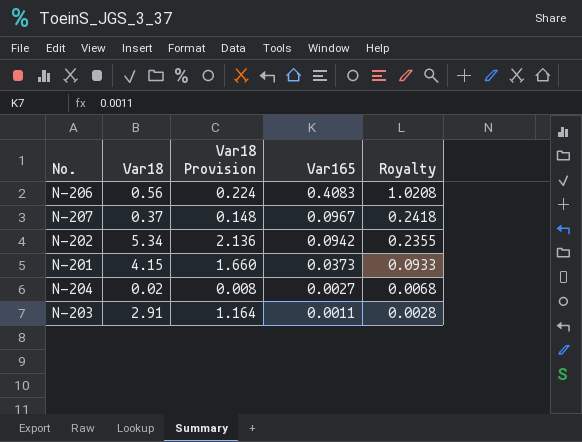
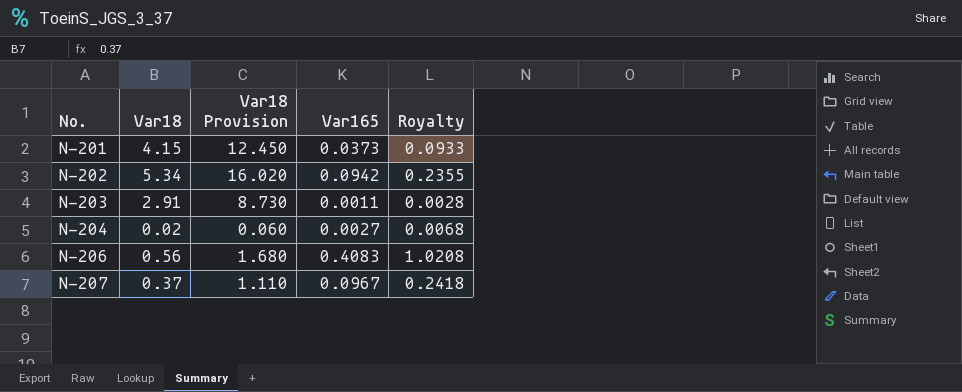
row order: Var165 descending -> No. ascending
column Var18 Provision | formula: [Var18] * 0.4 -> [Var18] * 3

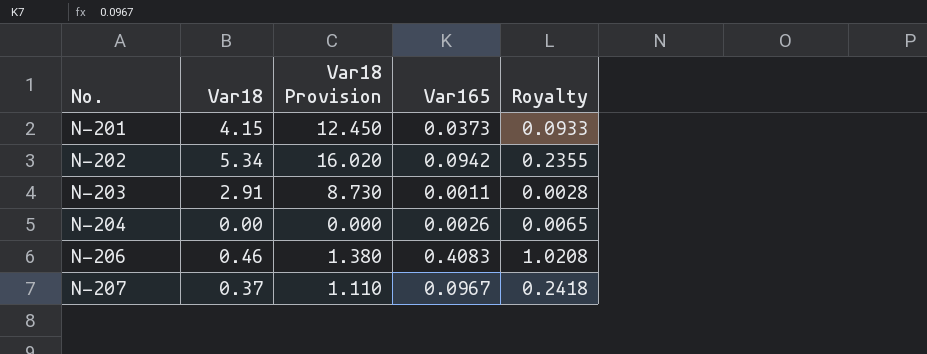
N-204 | Var18: 0.02 -> 0.00
N-204 | Var18 Provision: 0.060 -> 0.000
N-204 | Var165: 0.0027 -> 0.0026
N-204 | Royalty: 0.0068 -> 0.0065
N-206 | Var18: 0.56 -> 0.46
N-206 | Var18 Provision: 1.680 -> 1.380

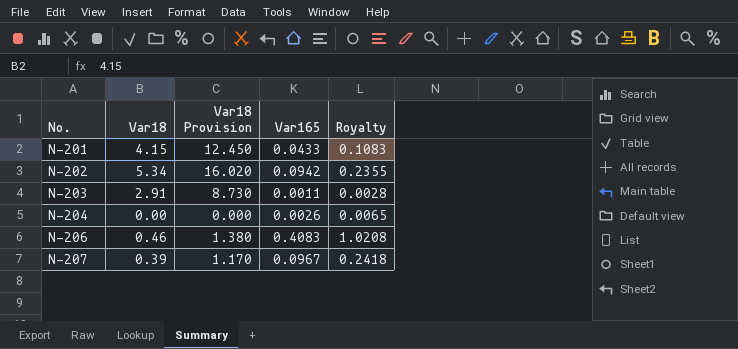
N-201 | Var165: 0.0373 -> 0.0433
N-201 | Royalty: 0.0933 -> 0.1083
N-207 | Var18: 0.37 -> 0.39
N-207 | Var18 Provision: 1.110 -> 1.170

